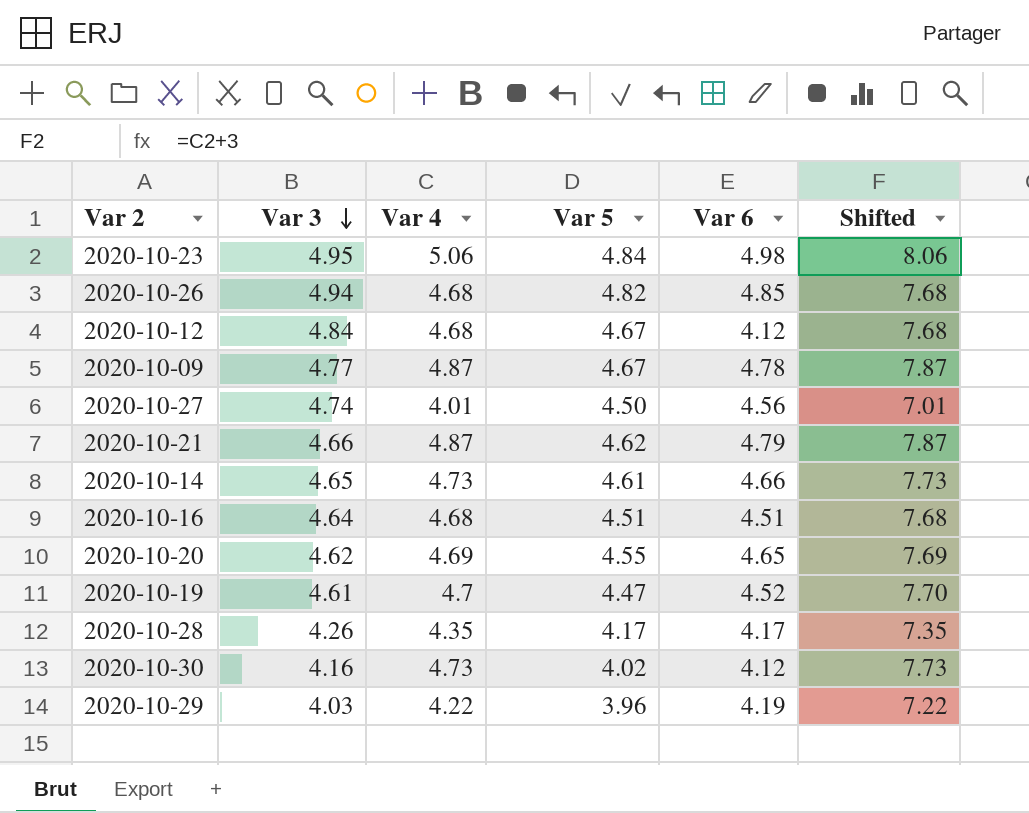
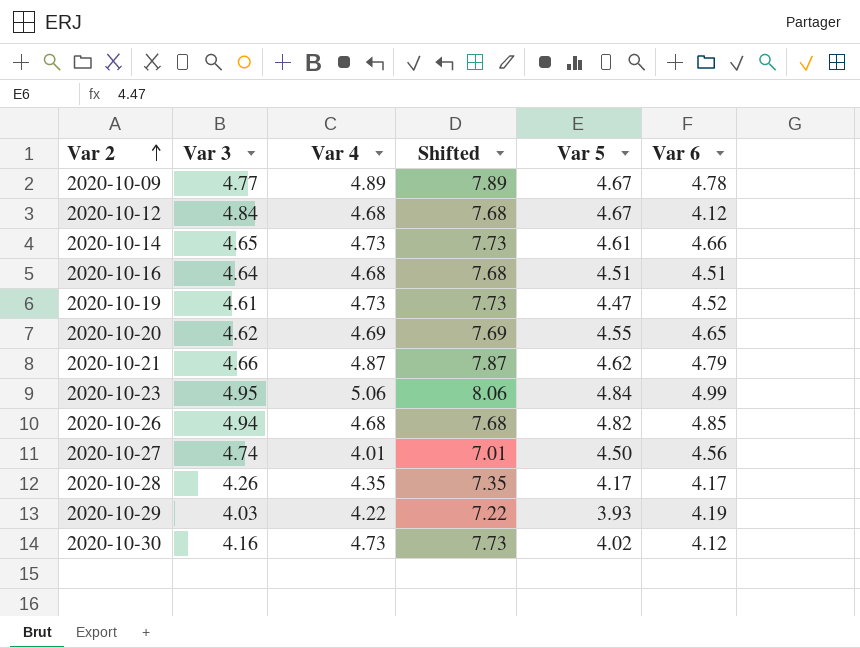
row order: Var 3 descending -> Var 2 ascending
column Shifted | position: 6 -> 4
2020-10-09 | Var 4: 4.87 -> 4.89
2020-10-09 | Shifted: 7.87 -> 7.89
2020-10-19 | Var 4: 4.7 -> 4.73
2020-10-19 | Shifted: 7.70 -> 7.73
2020-10-23 | Var 6: 4.98 -> 4.99
2020-10-29 | Var 5: 3.96 -> 3.93

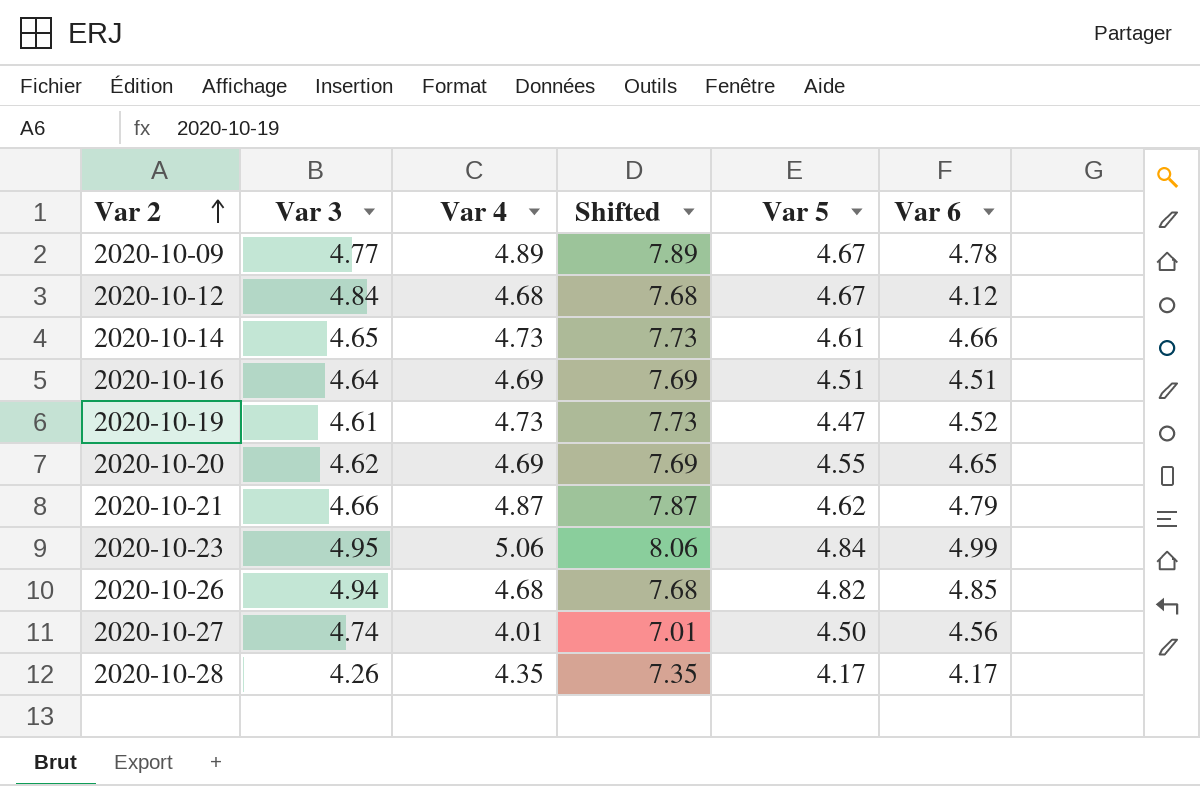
row 2020-10-29: 4.03 | 4.22 | 7.22 | 3.93 | 4.19 -> none
row 2020-10-30: 4.16 | 4.73 | 7.73 | 4.02 | 4.12 -> none
2020-10-16 | Var 4: 4.68 -> 4.69
2020-10-16 | Shifted: 7.68 -> 7.69

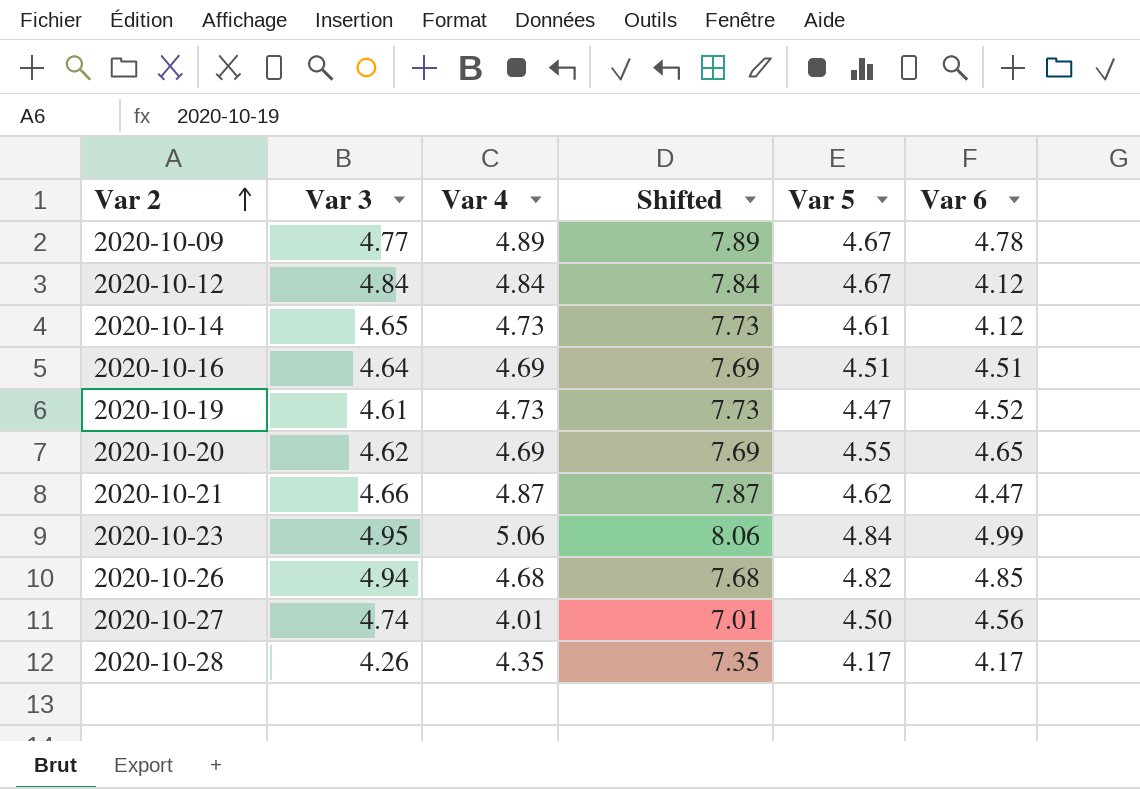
2020-10-12 | Var 4: 4.68 -> 4.84
2020-10-12 | Shifted: 7.68 -> 7.84
2020-10-14 | Var 6: 4.66 -> 4.12
2020-10-21 | Var 6: 4.79 -> 4.47

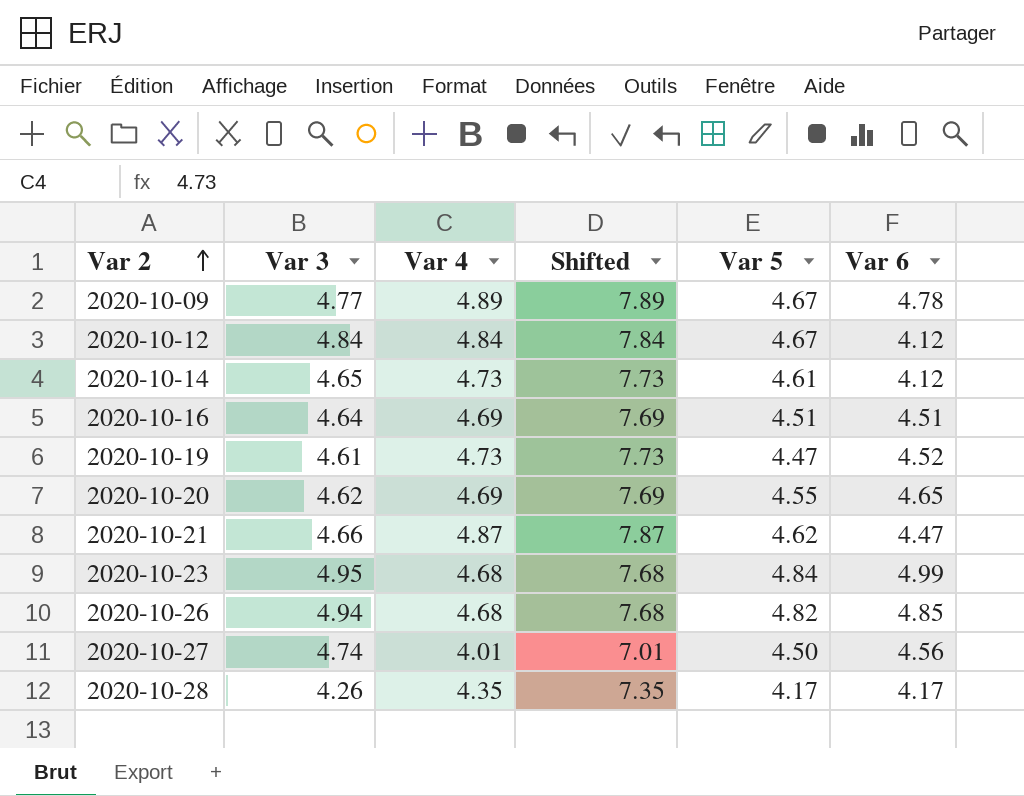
2020-10-23 | Var 4: 5.06 -> 4.68
2020-10-23 | Shifted: 8.06 -> 7.68

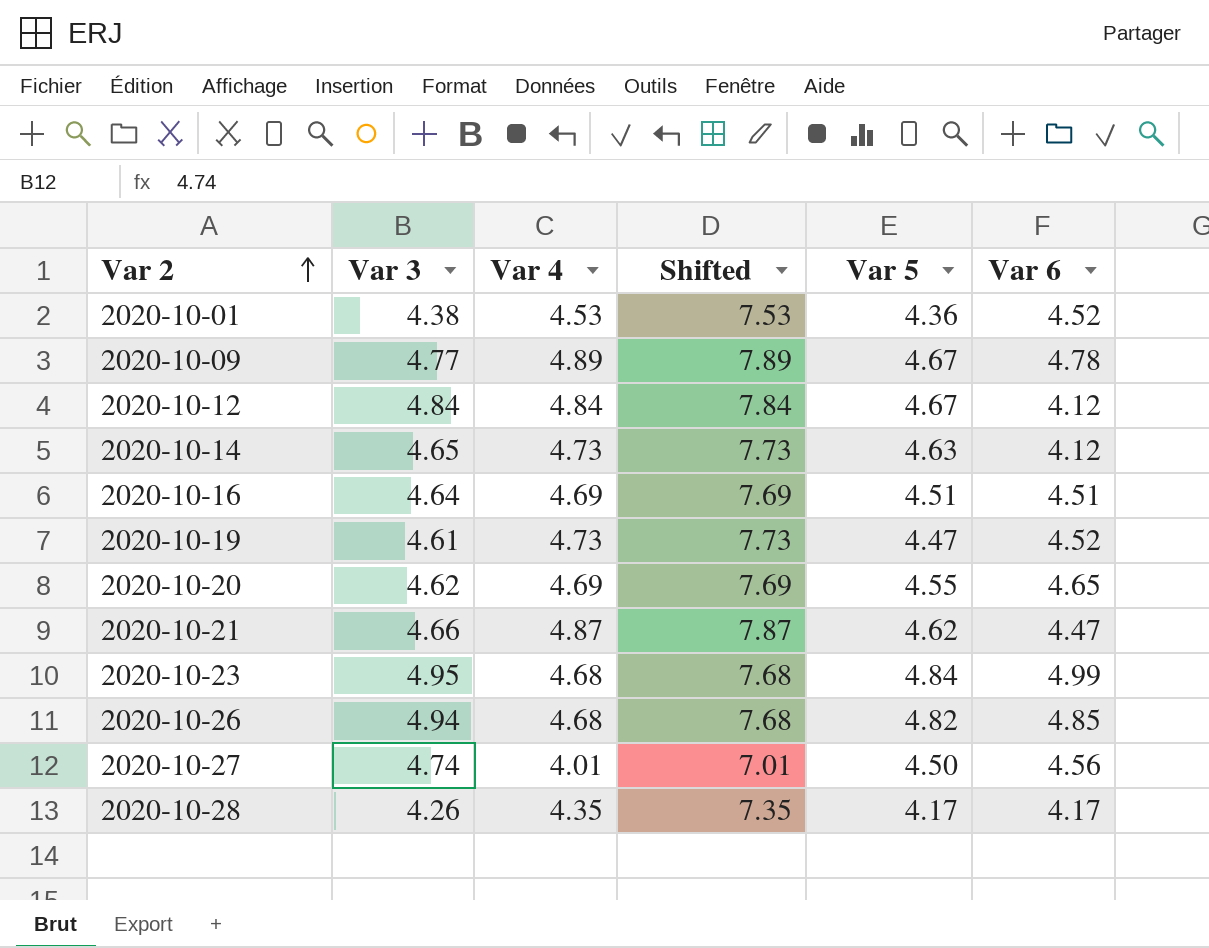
row 2020-10-01: none -> 4.38 | 4.53 | 7.53 | 4.36 | 4.52
2020-10-14 | Var 5: 4.61 -> 4.63

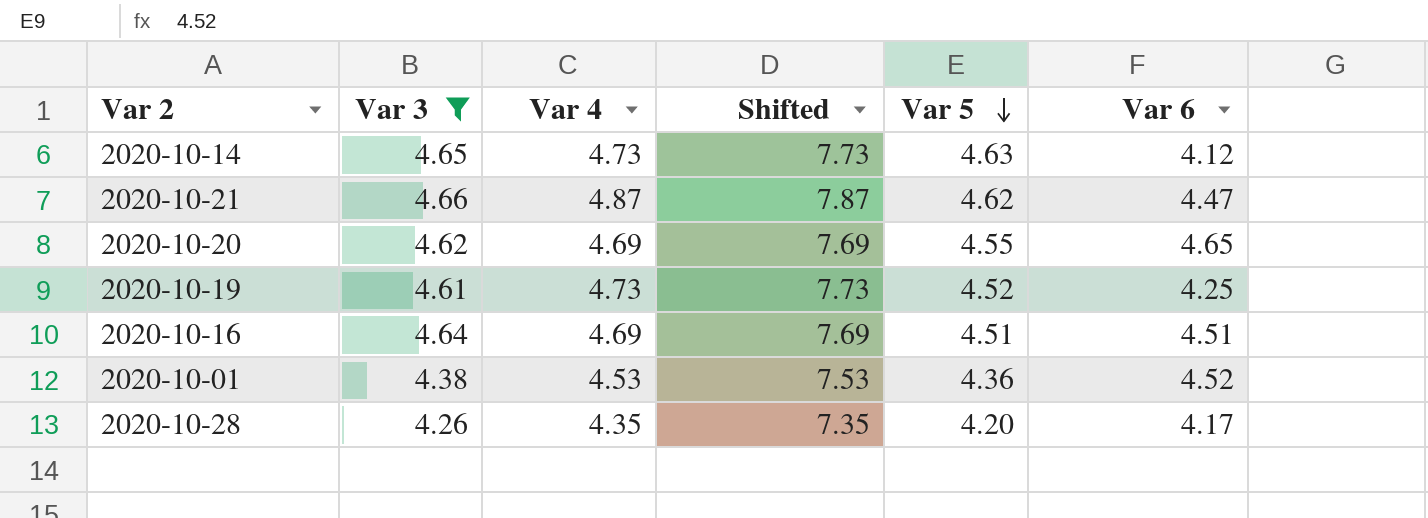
filter: none -> Var 3 <= 4.66
row order: Var 2 ascending -> Var 5 descending
2020-10-19 | Var 5: 4.47 -> 4.52
2020-10-19 | Var 6: 4.52 -> 4.25
2020-10-28 | Var 5: 4.17 -> 4.20

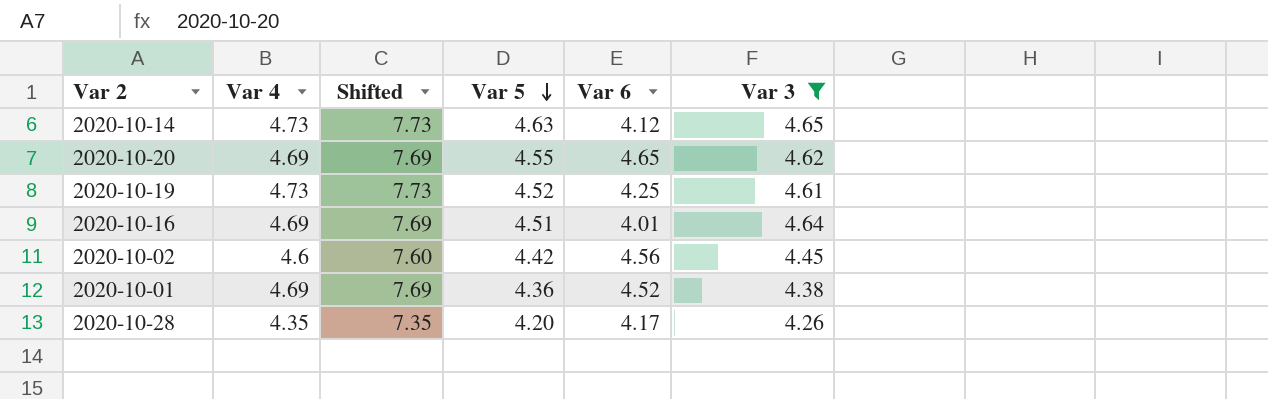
column Var 3 | position: 2 -> 6
row 2020-10-21: 4.66 | 4.87 | 7.87 | 4.62 | 4.47 -> none
2020-10-16 | Var 6: 4.51 -> 4.01
row 2020-10-02: none -> 4.6 | 7.60 | 4.42 | 4.56 | 4.45
2020-10-01 | Var 4: 4.53 -> 4.69
2020-10-01 | Shifted: 7.53 -> 7.69

